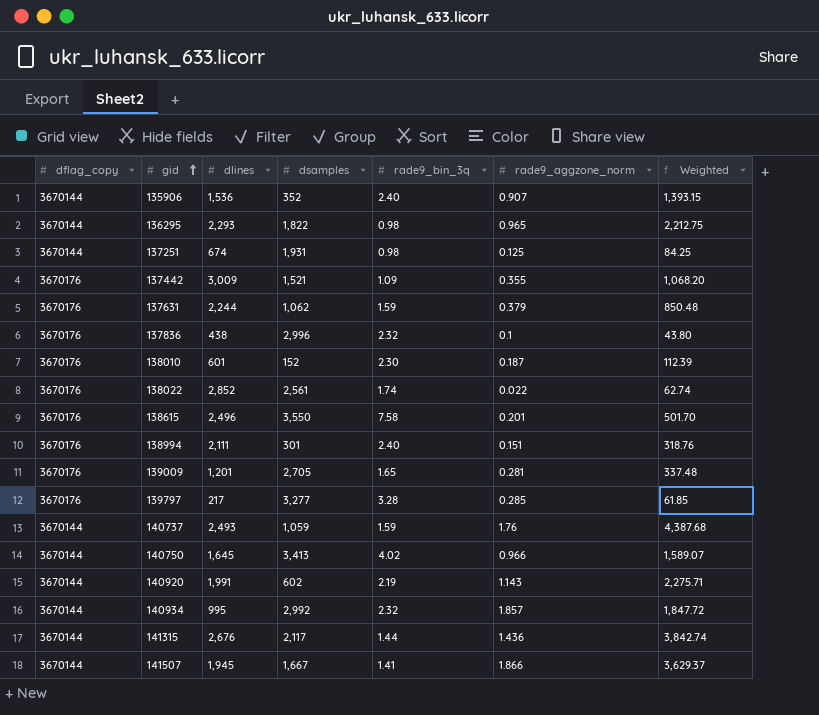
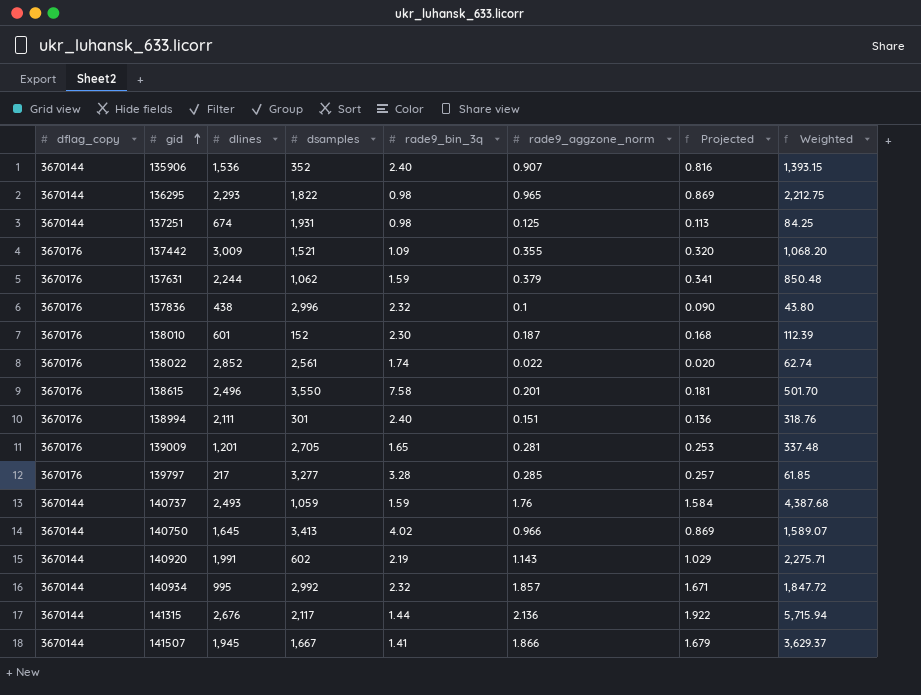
column Projected | formula: none -> [rade9_aggzone_norm] * 0.9
141315 | rade9_aggzone_norm: 1.436 -> 2.136
141315 | Weighted: 3,842.74 -> 5,715.94

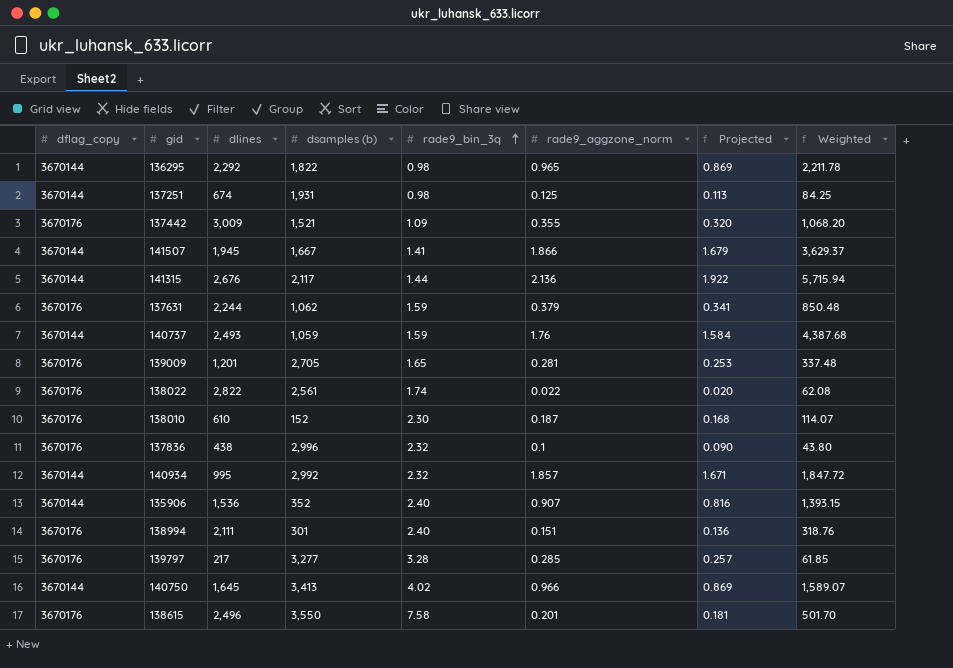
row order: gid ascending -> rade9_bin_3q ascending
column name: dsamples -> dsamples (b)
row 140920: 3670144 | 1,991 | 602 | 2.19 | 1.143 | 1.029 | 2,275.71 -> none
136295 | dlines: 2,293 -> 2,292
136295 | Weighted: 2,212.75 -> 2,211.78
138022 | dlines: 2,852 -> 2,822
138022 | Weighted: 62.74 -> 62.08
138010 | dlines: 601 -> 610
138010 | Weighted: 112.39 -> 114.07

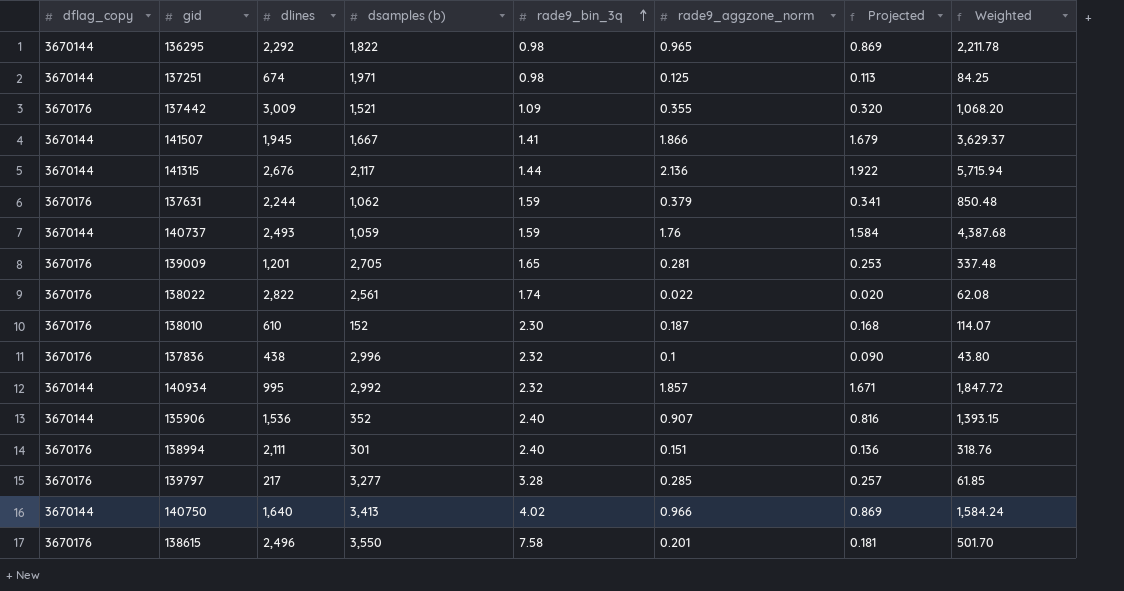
137251 | dsamples (b): 1,931 -> 1,971
140750 | dlines: 1,645 -> 1,640
140750 | Weighted: 1,589.07 -> 1,584.24

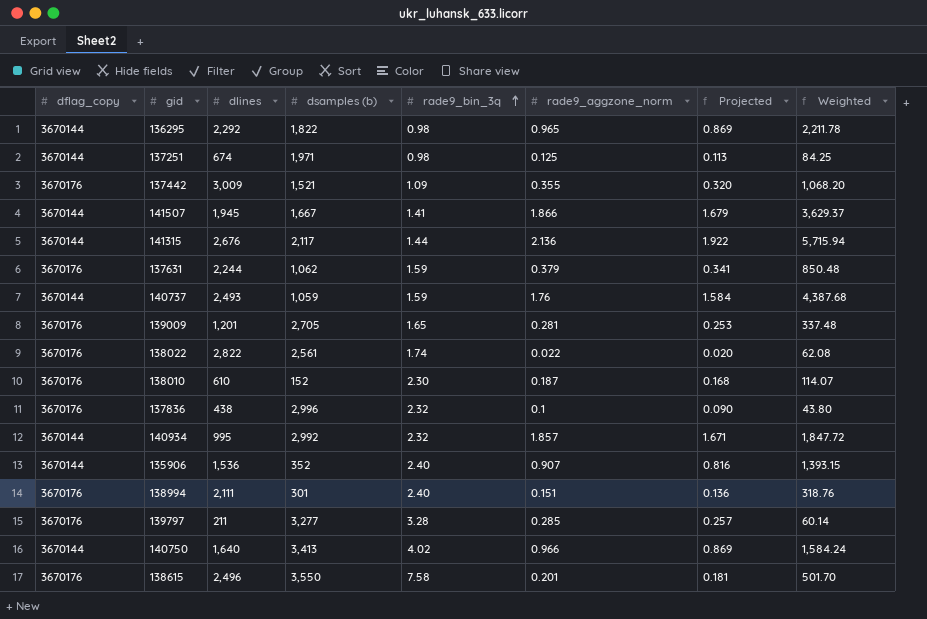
139797 | dlines: 217 -> 211
139797 | Weighted: 61.85 -> 60.14

